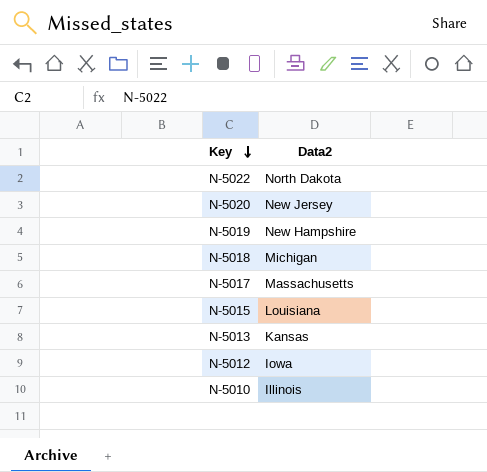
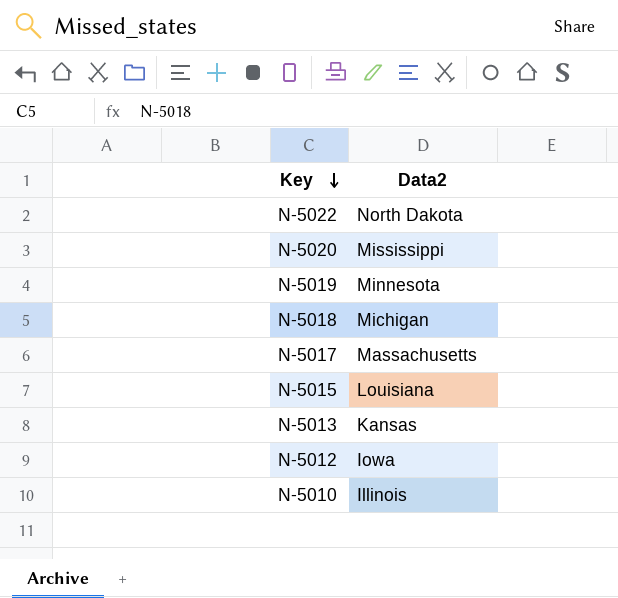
N-5020 | Data2: New Jersey -> Mississippi
N-5019 | Data2: New Hampshire -> Minnesota

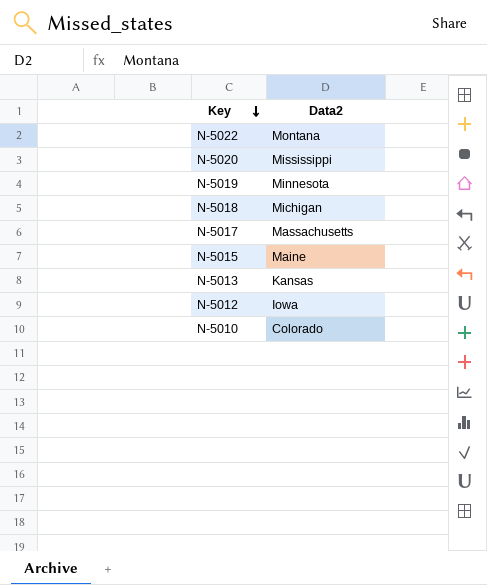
N-5022 | Data2: North Dakota -> Montana
N-5015 | Data2: Louisiana -> Maine
N-5010 | Data2: Illinois -> Colorado

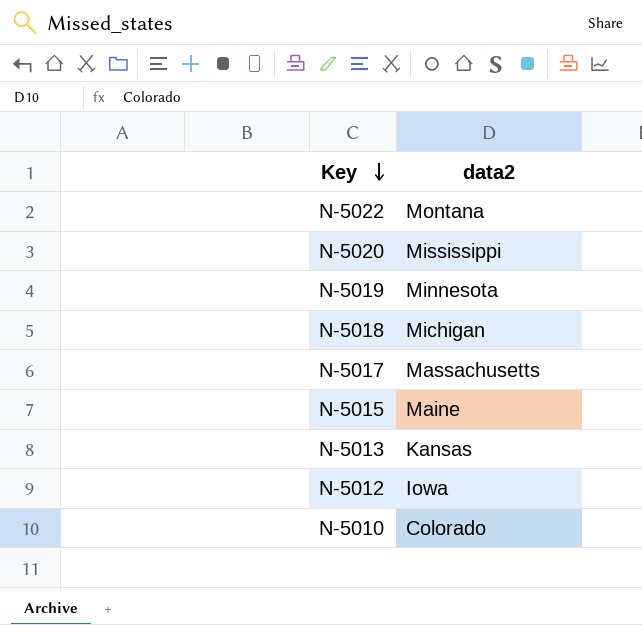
column name: Data2 -> data2

